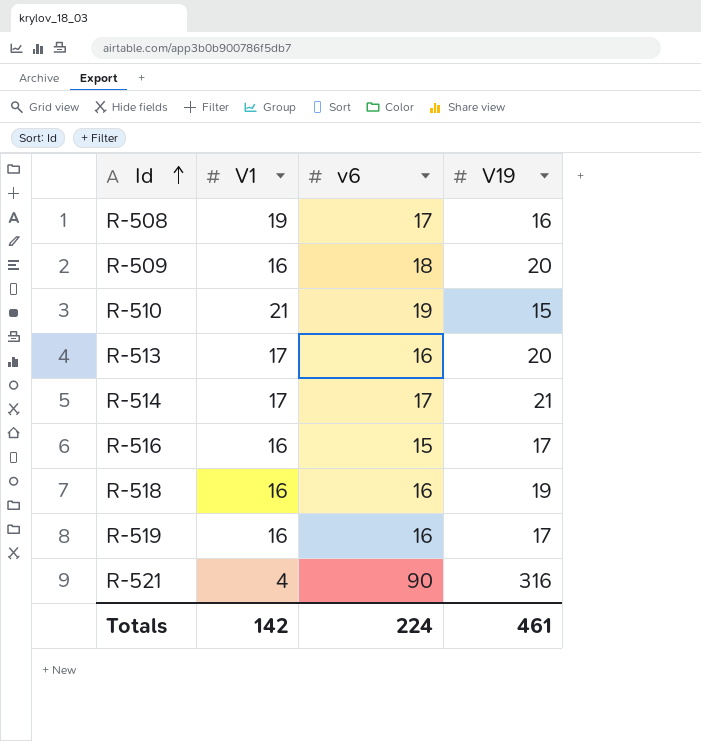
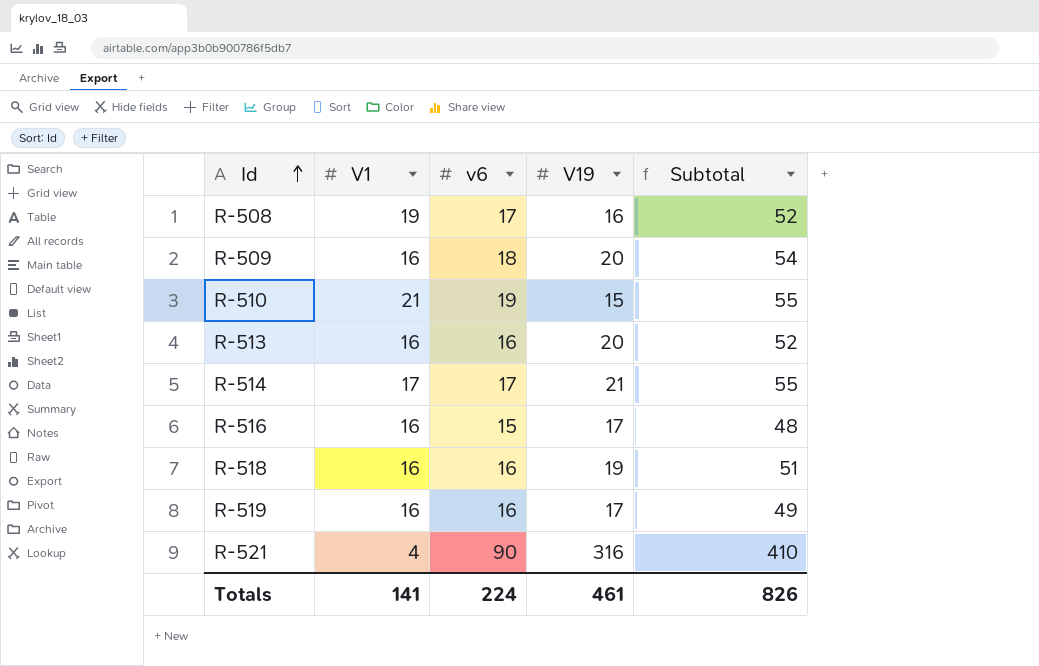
column Subtotal | formula: none -> [V1] + [v6] + [V19]
R-513 | V1: 17 -> 16
Totals | V1: 142 -> 141

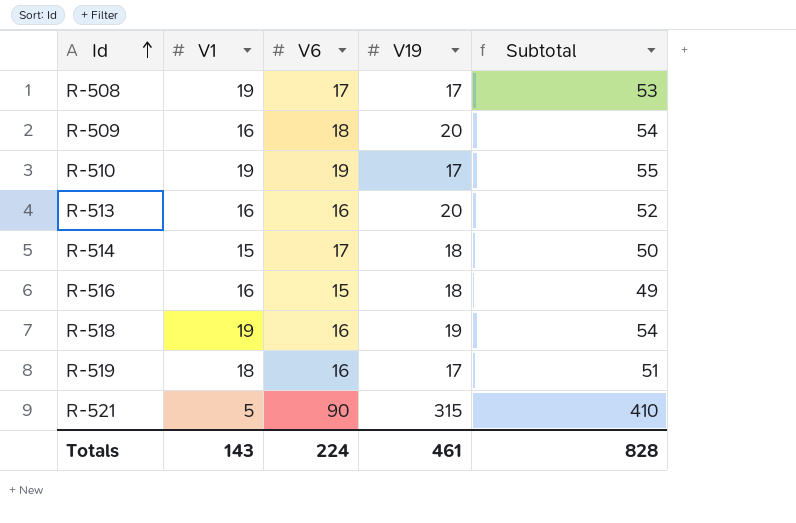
column name: v6 -> V6
R-508 | V19: 16 -> 17
R-508 | Subtotal: 52 -> 53
R-510 | V1: 21 -> 19
R-510 | V19: 15 -> 17
R-514 | V1: 17 -> 15
R-514 | V19: 21 -> 18
R-514 | Subtotal: 55 -> 50
R-516 | V19: 17 -> 18
R-516 | Subtotal: 48 -> 49
R-518 | V1: 16 -> 19
R-518 | Subtotal: 51 -> 54
R-519 | V1: 16 -> 18
R-519 | Subtotal: 49 -> 51
R-521 | V1: 4 -> 5
R-521 | V19: 316 -> 315
Totals | V1: 141 -> 143
Totals | Subtotal: 826 -> 828

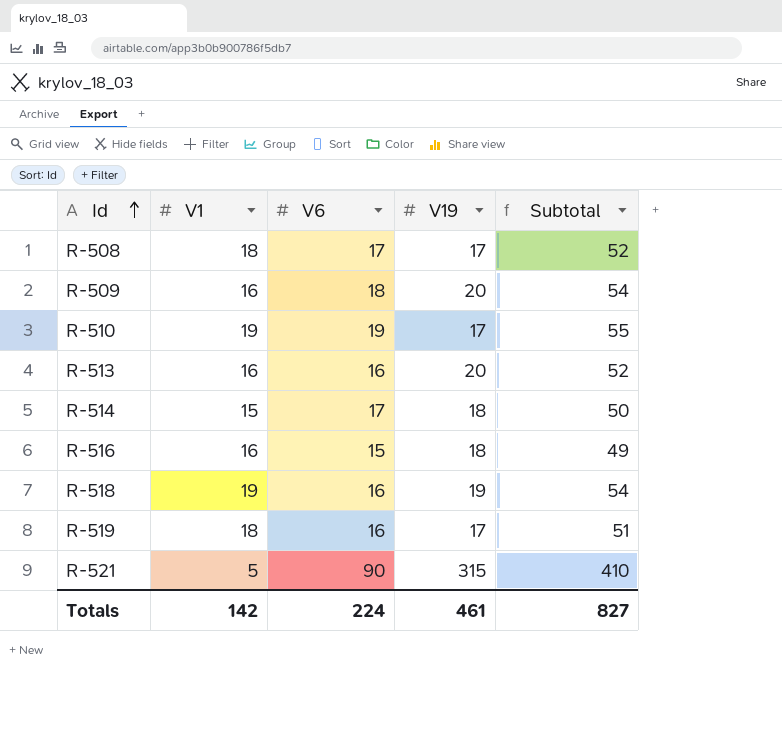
R-508 | V1: 19 -> 18
R-508 | Subtotal: 53 -> 52
Totals | V1: 143 -> 142
Totals | Subtotal: 828 -> 827

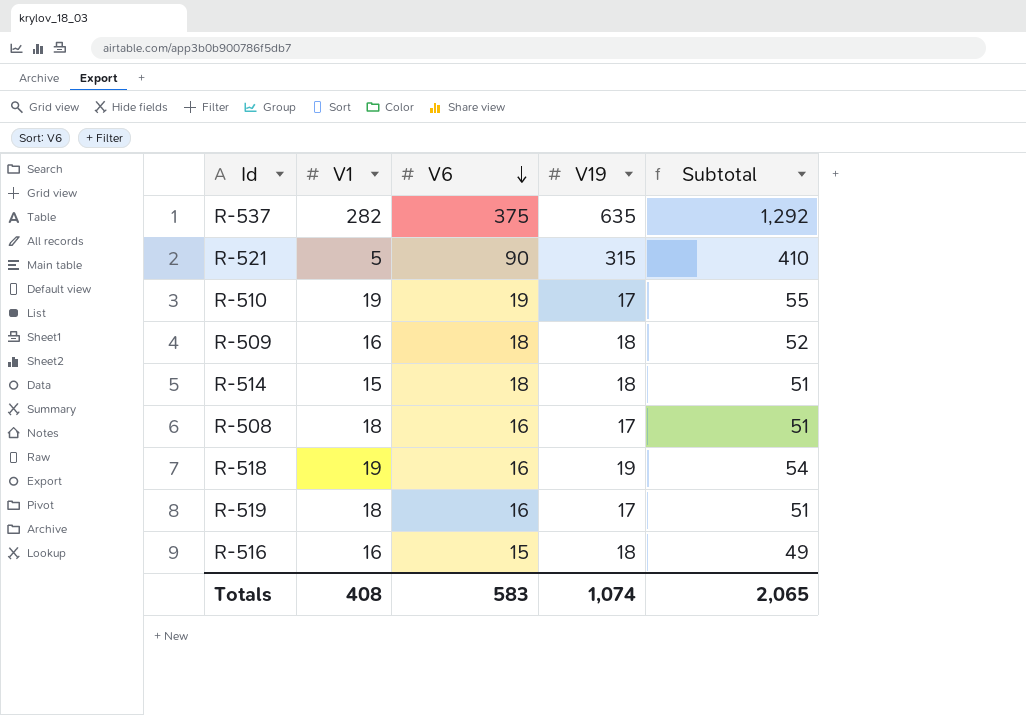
row order: Id ascending -> V6 descending
row R-513: 16 | 16 | 20 | 52 -> none
row R-537: none -> 282 | 375 | 635 | 1,292
R-509 | V19: 20 -> 18
R-509 | Subtotal: 54 -> 52
R-514 | V6: 17 -> 18
R-514 | Subtotal: 50 -> 51
R-508 | V6: 17 -> 16
R-508 | Subtotal: 52 -> 51
Totals | V1: 142 -> 408
Totals | V6: 224 -> 583
Totals | V19: 461 -> 1,074
Totals | Subtotal: 827 -> 2,065

